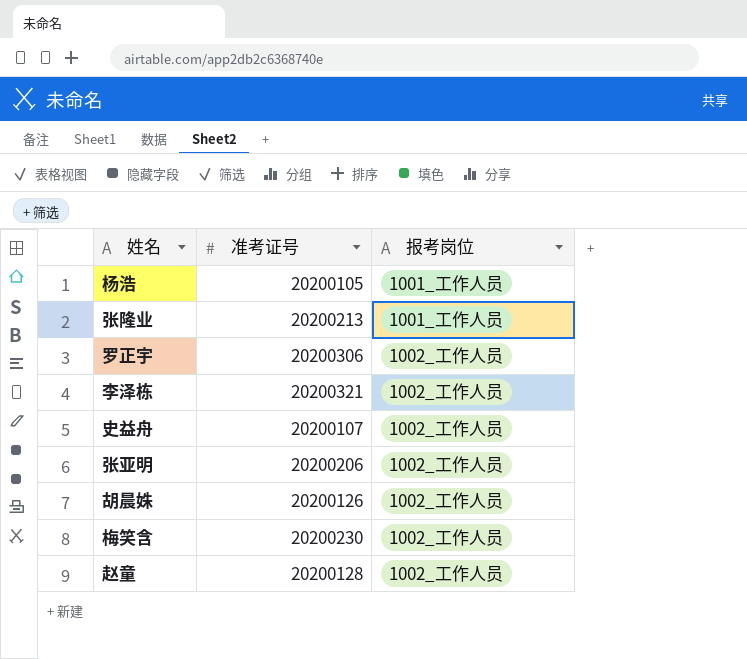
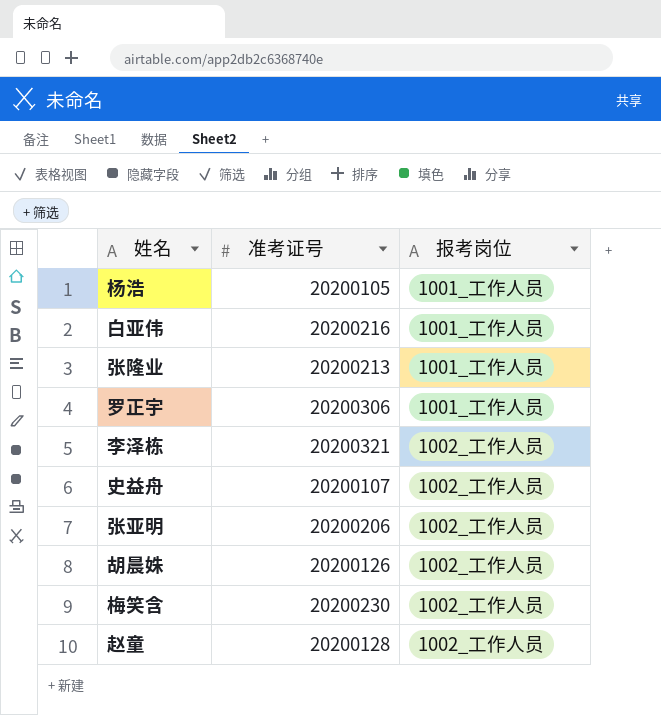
row 白亚伟: none -> 20200216 | 1001_工作人员
罗正宇 | 报考岗位: 1002_工作人员 -> 1001_工作人员

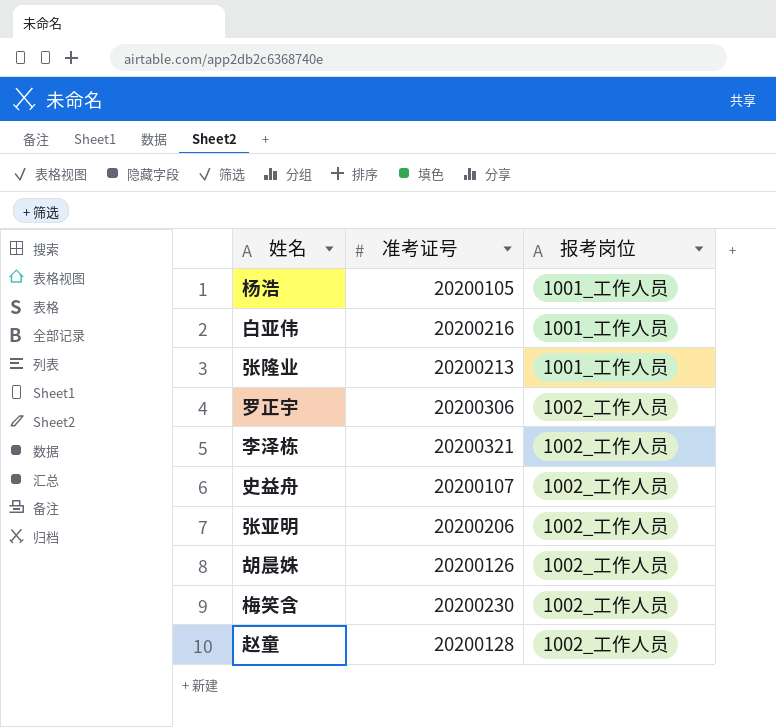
罗正宇 | 报考岗位: 1001_工作人员 -> 1002_工作人员

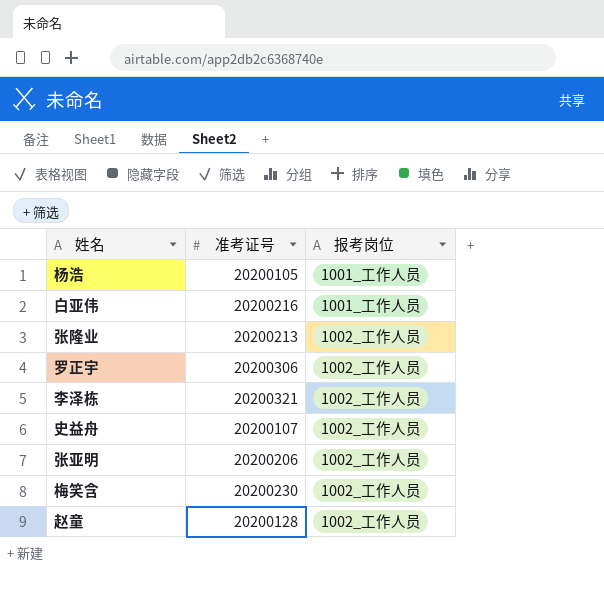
row 胡晨姝: 20200126 | 1002_工作人员 -> none
张隆业 | 报考岗位: 1001_工作人员 -> 1002_工作人员

